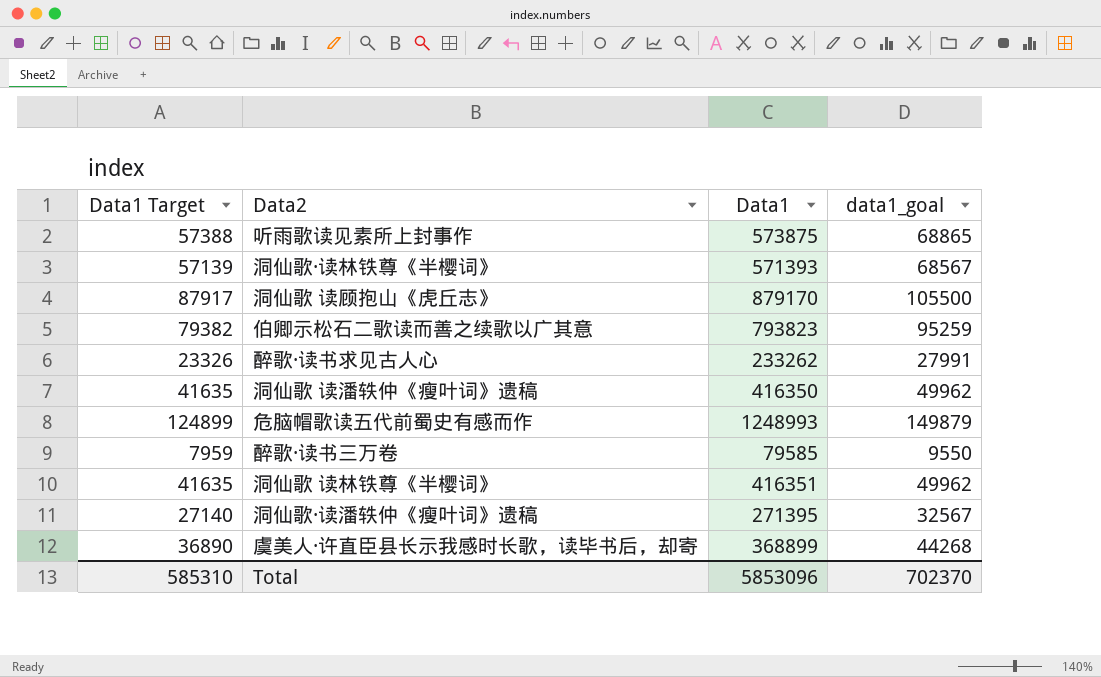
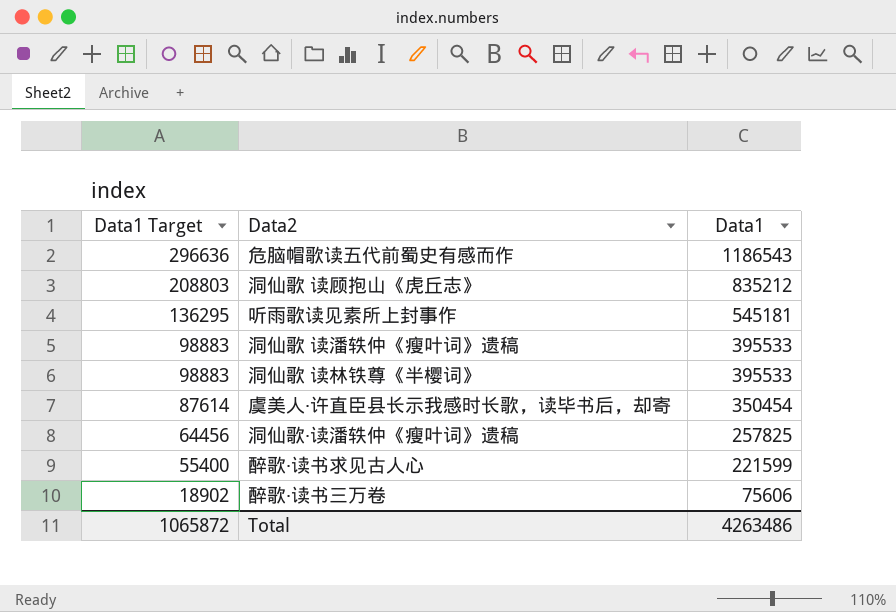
row order: none -> Data1 Target descending
column data1_goal | formula: [Data1] * 0.12 -> none
column Data1 Target | formula: [Data1] * 0.1 -> [Data1] * 0.25
row 洞仙歌·读林铁尊《半樱词》: 57139 | 571393 | 68567 -> none
row 伯卿示松石二歌读而善之续歌以广其意: 79382 | 793823 | 95259 -> none
危脑帽歌读五代前蜀史有感而作 | Data1: 1248993 -> 1186543
洞仙歌 读顾抱山《虎丘志》 | Data1: 879170 -> 835212
听雨歌读见素所上封事作 | Data1: 573875 -> 545181
洞仙歌 读潘轶仲《瘦叶词》遗稿 | Data1: 416350 -> 395533
洞仙歌 读林铁尊《半樱词》 | Data1: 416351 -> 395533
虞美人·许直臣县长示我感时长歌，读毕书后，却寄 | Data1: 368899 -> 350454
洞仙歌·读潘轶仲《瘦叶词》遗稿 | Data1: 271395 -> 257825
醉歌·读书求见古人心 | Data1: 233262 -> 221599
醉歌·读书三万卷 | Data1: 79585 -> 75606
Total | Data1 Target: 585310 -> 1065872
Total | Data1: 5853096 -> 4263486

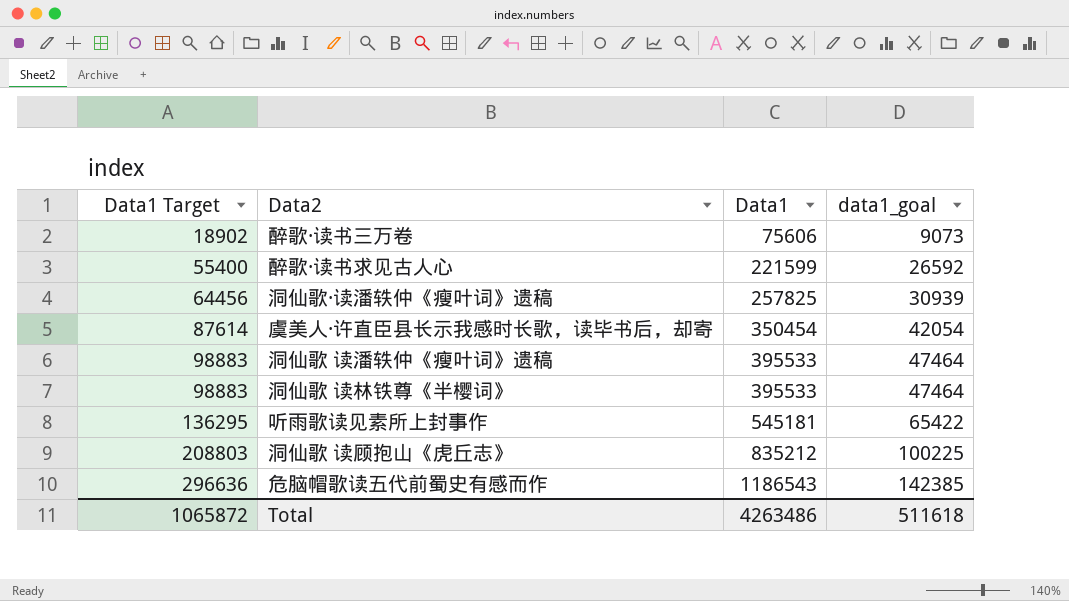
row order: Data1 Target descending -> Data1 Target ascending
column data1_goal | formula: none -> [Data1] * 0.12

